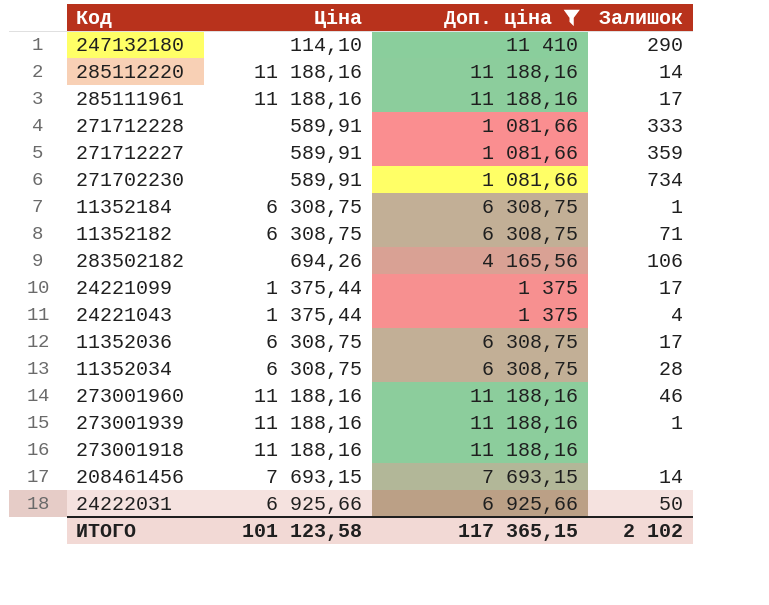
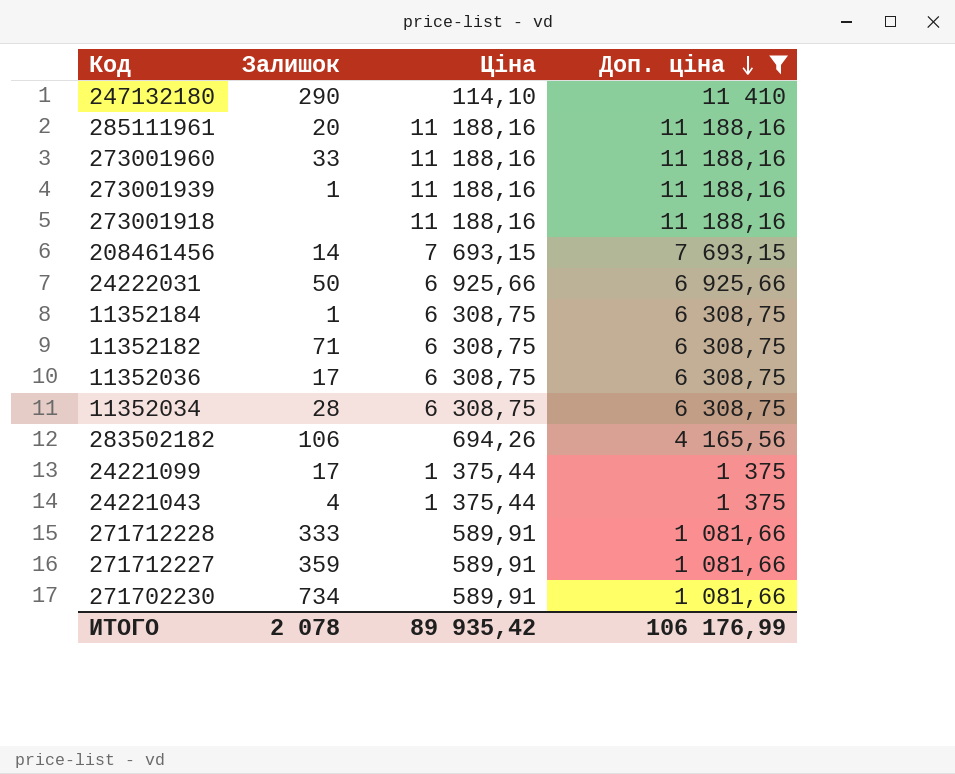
row order: none -> Доп. ціна descending
column Залишок | position: 4 -> 2
row 285112220: 11 188,16 | 11 188,16 | 14 -> none
285111961 | Залишок: 17 -> 20
273001960 | Залишок: 46 -> 33
ИТОГО | Залишок: 2 102 -> 2 078
ИТОГО | Ціна: 101 123,58 -> 89 935,42
ИТОГО | Доп. ціна: 117 365,15 -> 106 176,99

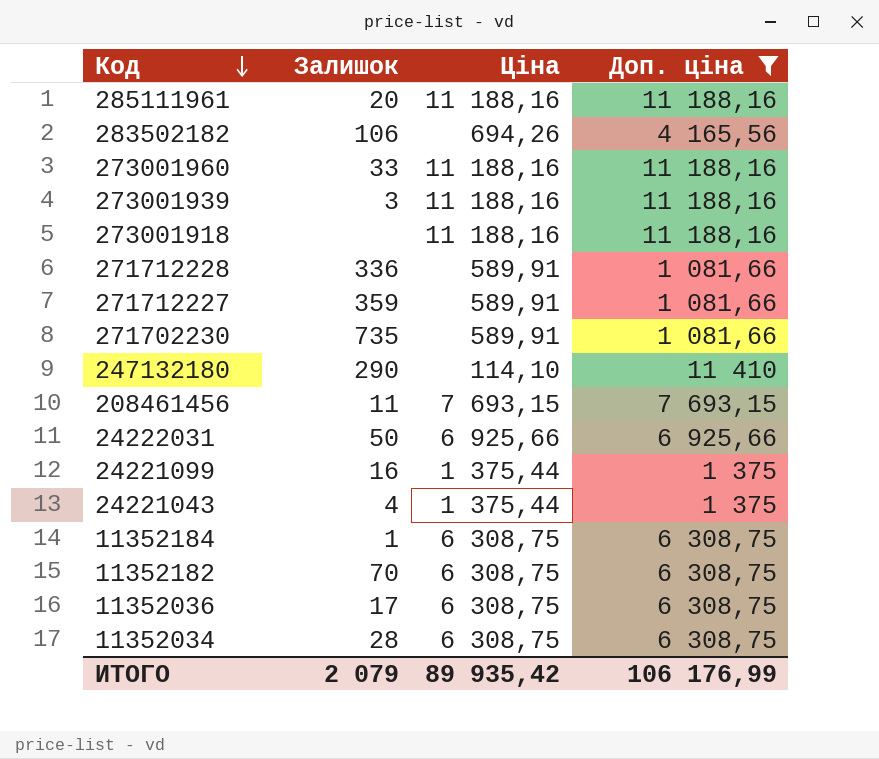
row order: Доп. ціна descending -> Код descending
273001939 | Залишок: 1 -> 3
271712228 | Залишок: 333 -> 336
271702230 | Залишок: 734 -> 735
208461456 | Залишок: 14 -> 11
24221099 | Залишок: 17 -> 16
11352182 | Залишок: 71 -> 70
ИТОГО | Залишок: 2 078 -> 2 079

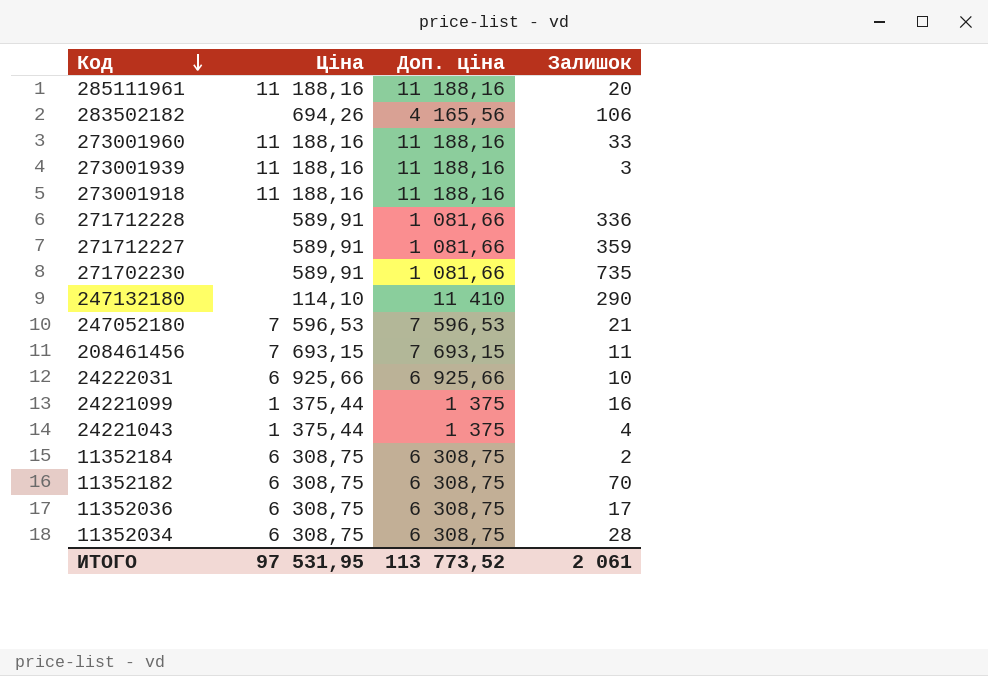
filter: Доп. ціна != 7 596,53 -> none
column Залишок | position: 2 -> 4
24222031 | Залишок: 50 -> 10
11352184 | Залишок: 1 -> 2
ИТОГО | Ціна: 89 935,42 -> 97 531,95
ИТОГО | Доп. ціна: 106 176,99 -> 113 773,52
ИТОГО | Залишок: 2 079 -> 2 061

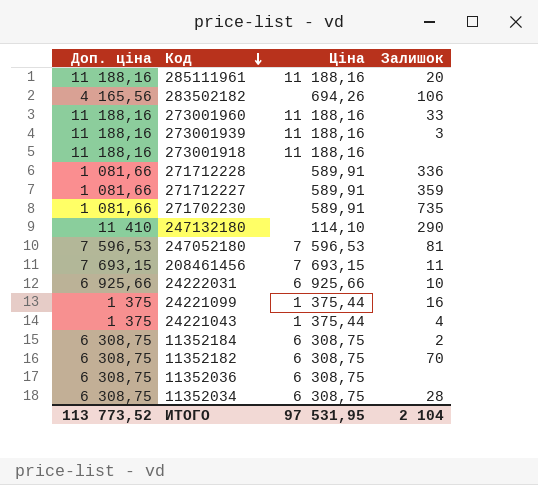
column Доп. ціна | position: 3 -> 1
247052180 | Залишок: 21 -> 81
11352036 | Залишок: 17 -> none
ИТОГО | Залишок: 2 061 -> 2 104

